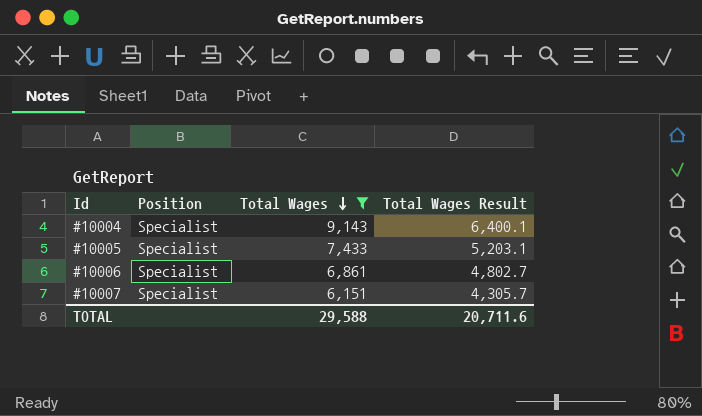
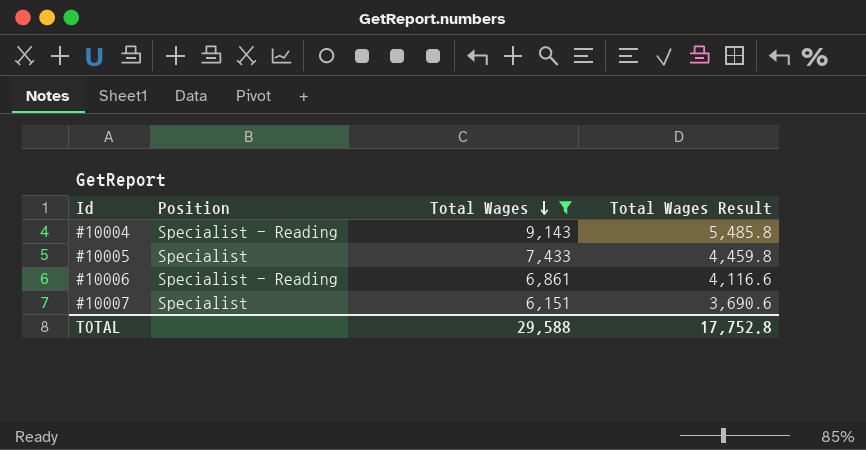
column Total Wages Result | formula: [Total Wages] * 0.7 -> [Total Wages] * 0.6
#10004 | Position: Specialist -> Specialist - Reading
#10006 | Position: Specialist -> Specialist - Reading
TOTAL | Total Wages Result: 20,711.6 -> 17,752.8

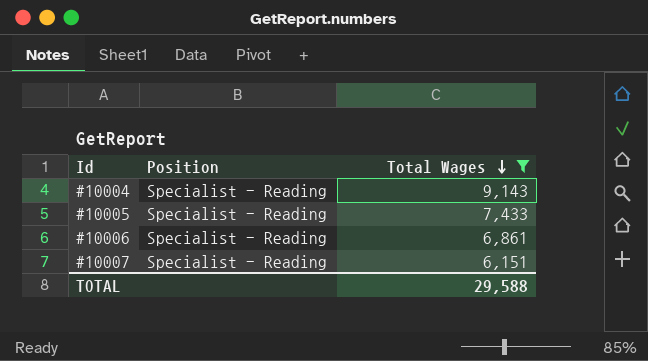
column Total Wages Result | formula: [Total Wages] * 0.6 -> none
#10005 | Position: Specialist -> Specialist - Reading
#10007 | Position: Specialist -> Specialist - Reading

